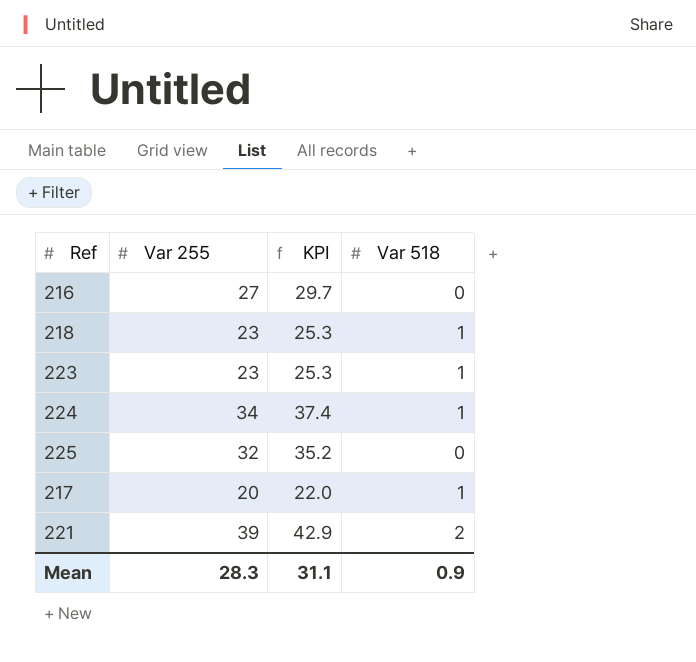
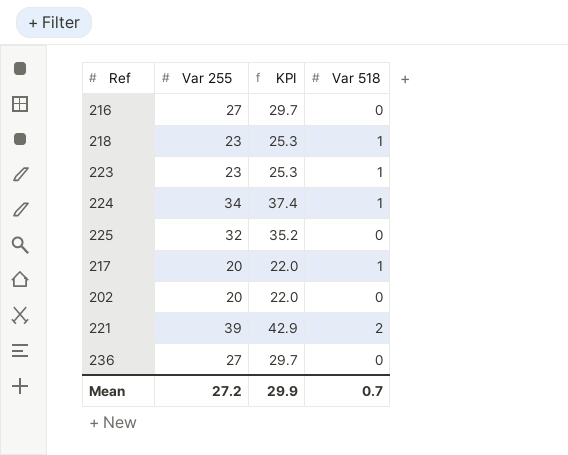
row 202: none -> 20 | 22.0 | 0
row 236: none -> 27 | 29.7 | 0
Mean | Var 255: 28.3 -> 27.2
Mean | KPI: 31.1 -> 29.9
Mean | Var 518: 0.9 -> 0.7

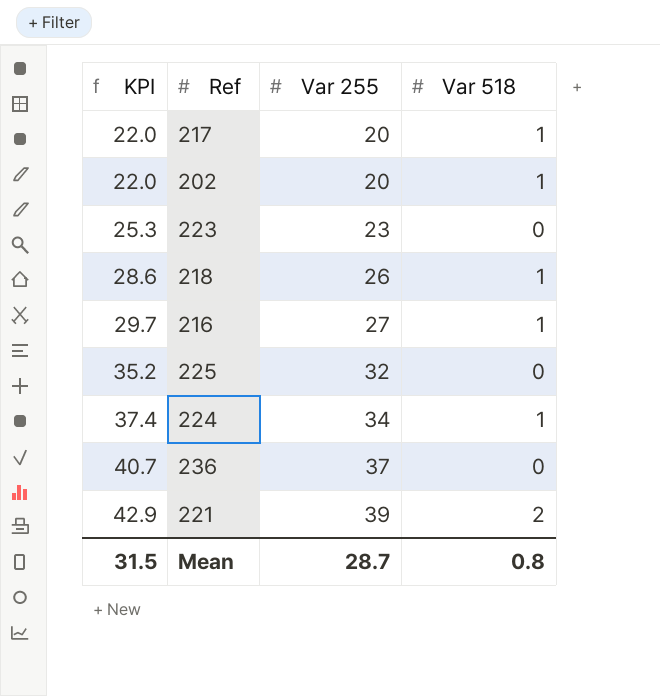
row order: none -> KPI ascending
column KPI | position: 3 -> 1
202 | Var 518: 0 -> 1
223 | Var 518: 1 -> 0
218 | KPI: 25.3 -> 28.6
218 | Var 255: 23 -> 26
216 | Var 518: 0 -> 1
236 | KPI: 29.7 -> 40.7
236 | Var 255: 27 -> 37
Mean | KPI: 29.9 -> 31.5
Mean | Var 255: 27.2 -> 28.7
Mean | Var 518: 0.7 -> 0.8

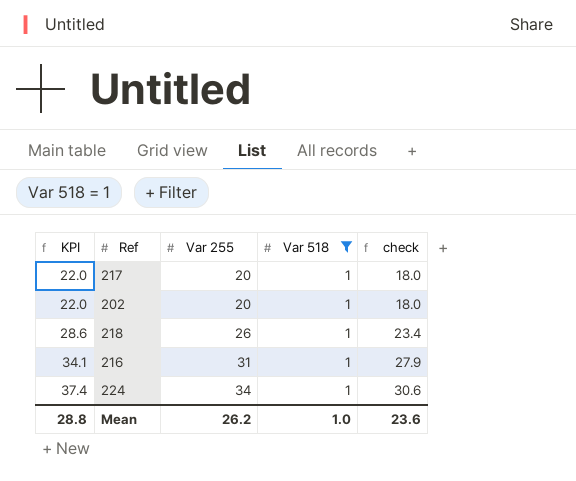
filter: none -> Var 518 = 1
column check | formula: none -> [Var 255] * 0.9
216 | KPI: 29.7 -> 34.1
216 | Var 255: 27 -> 31
Mean | KPI: 31.5 -> 28.8
Mean | Var 255: 28.7 -> 26.2
Mean | Var 518: 0.8 -> 1.0

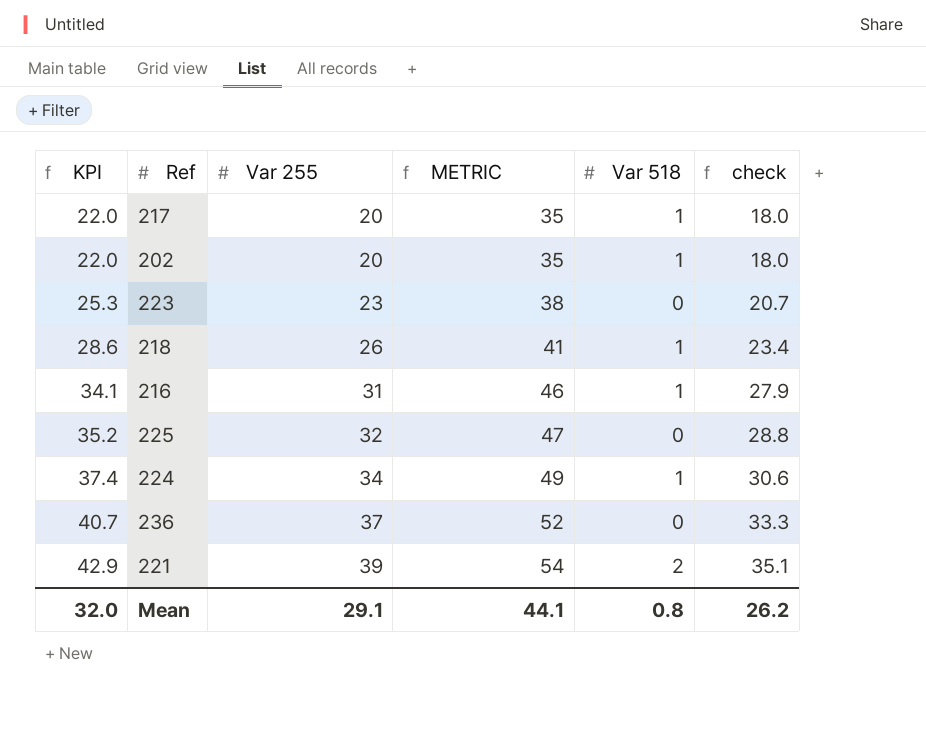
filter: Var 518 = 1 -> none
column METRIC | formula: none -> [Var 255] + 15
Mean | KPI: 28.8 -> 32.0
Mean | Var 255: 26.2 -> 29.1
Mean | Var 518: 1.0 -> 0.8
Mean | check: 23.6 -> 26.2

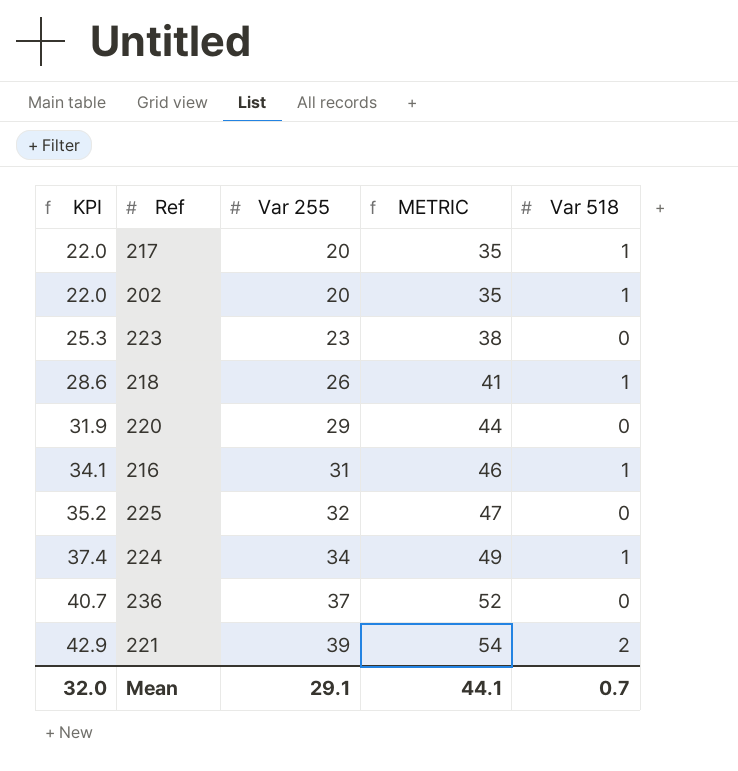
column check | formula: [Var 255] * 0.9 -> none
row 220: none -> 31.9 | 29 | 44 | 0
Mean | Var 518: 0.8 -> 0.7

